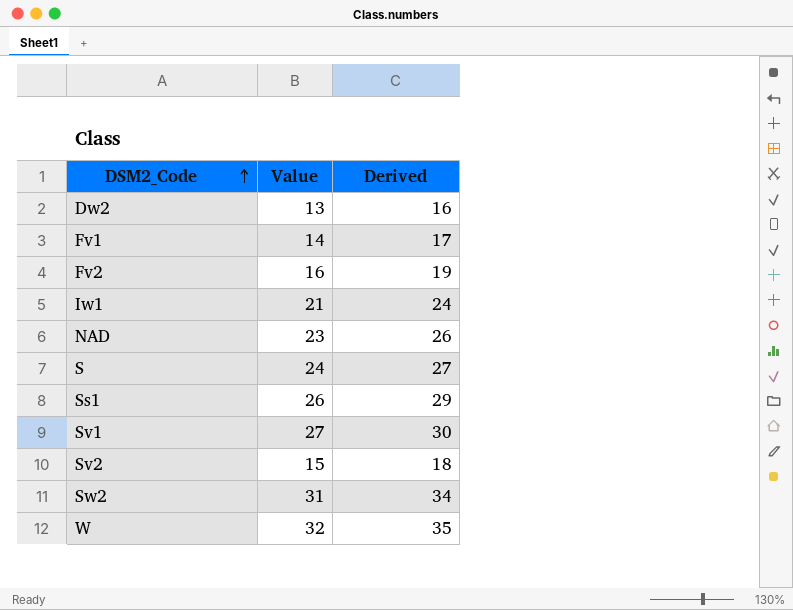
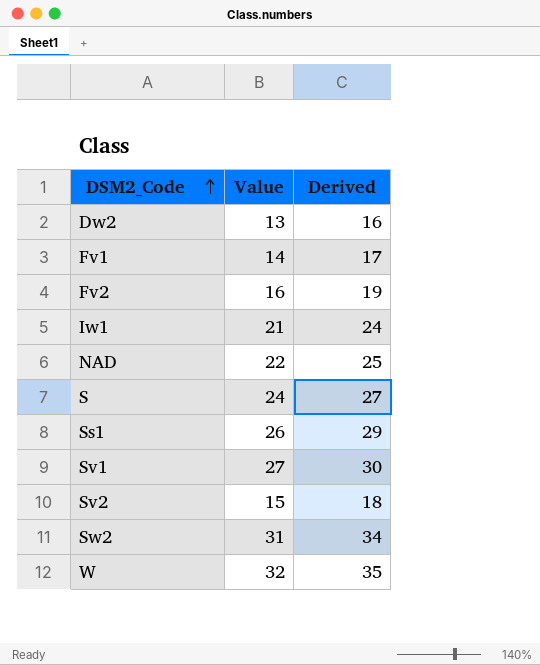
NAD | Value: 23 -> 22
NAD | Derived: 26 -> 25

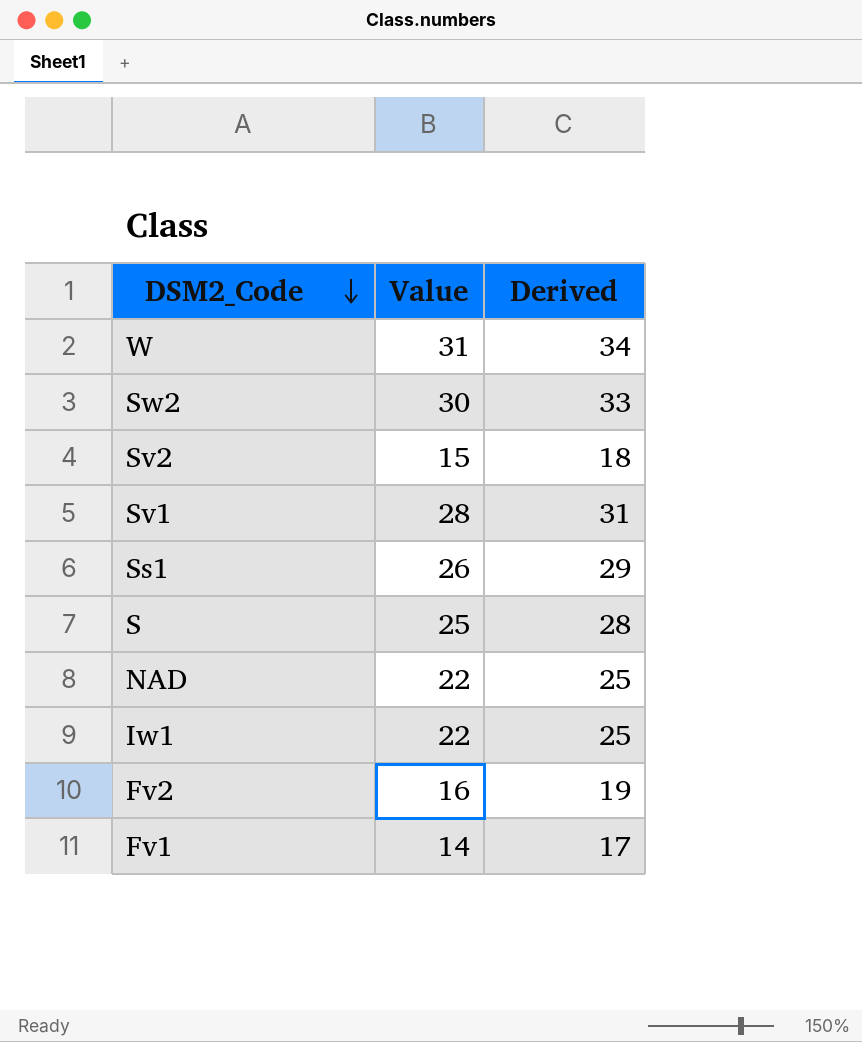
row order: DSM2_Code ascending -> DSM2_Code descending
row Dw2: 13 | 16 -> none
W | Value: 32 -> 31
W | Derived: 35 -> 34
Sw2 | Value: 31 -> 30
Sw2 | Derived: 34 -> 33
Sv1 | Value: 27 -> 28
Sv1 | Derived: 30 -> 31
S | Value: 24 -> 25
S | Derived: 27 -> 28
Iw1 | Value: 21 -> 22
Iw1 | Derived: 24 -> 25

